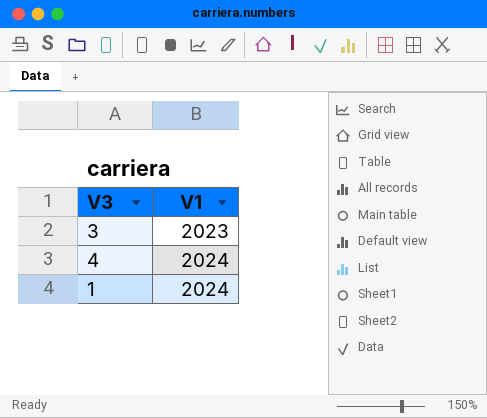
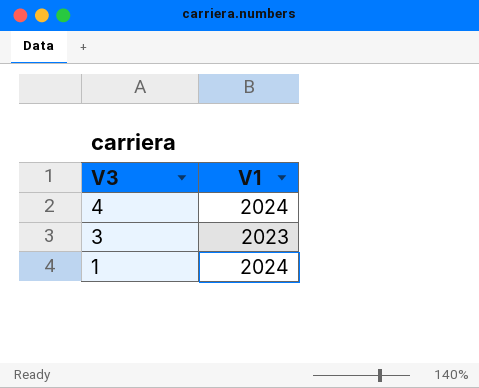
row order: V1 ascending -> V3 descending

